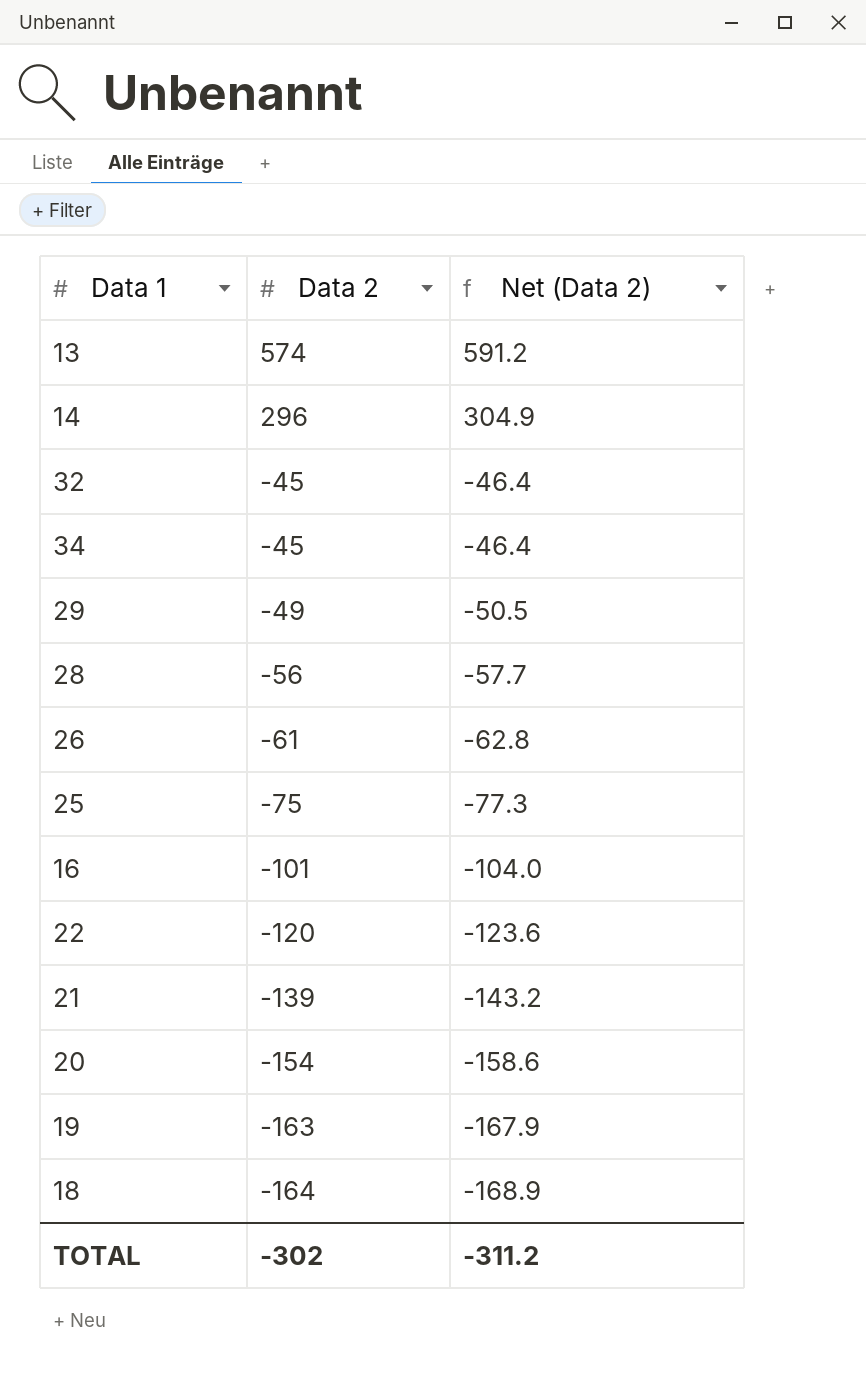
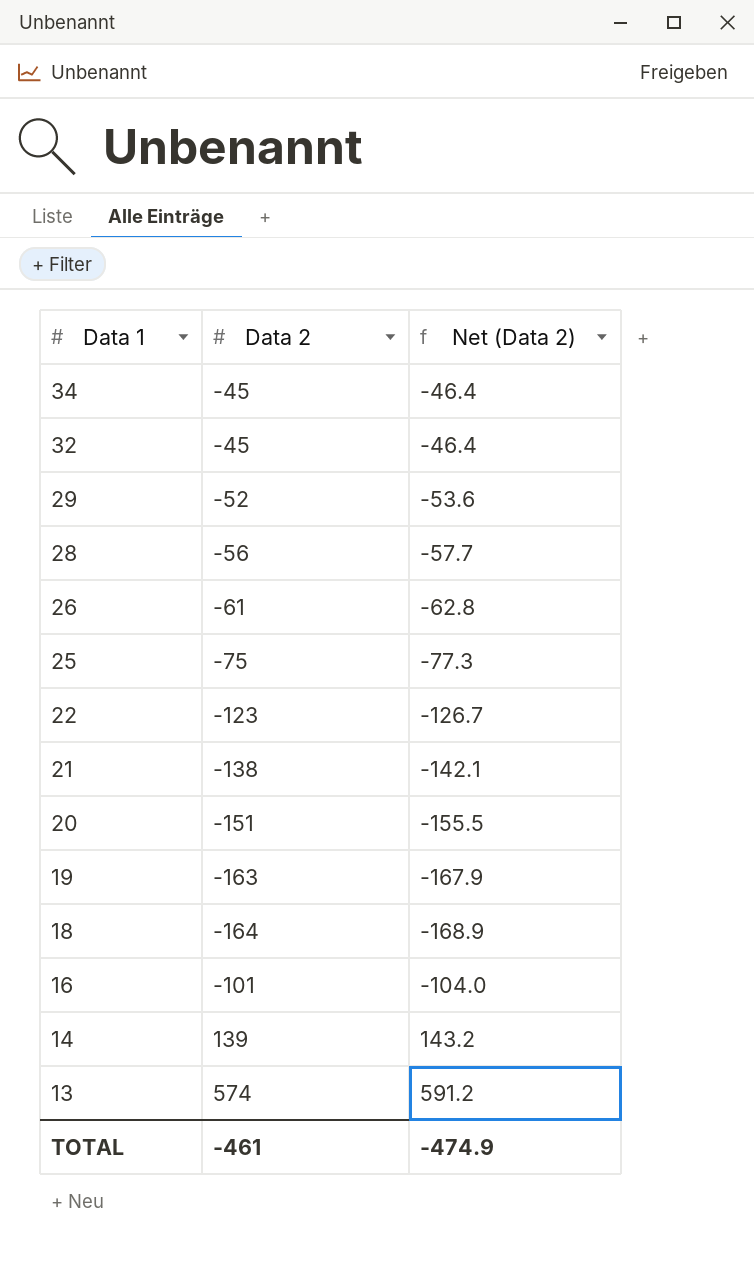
row order: Data 2 descending -> Data 1 descending
29 | Data 2: -49 -> -52
29 | Net (Data 2): -50.5 -> -53.6
22 | Data 2: -120 -> -123
22 | Net (Data 2): -123.6 -> -126.7
21 | Data 2: -139 -> -138
21 | Net (Data 2): -143.2 -> -142.1
20 | Data 2: -154 -> -151
20 | Net (Data 2): -158.6 -> -155.5
14 | Data 2: 296 -> 139
14 | Net (Data 2): 304.9 -> 143.2
TOTAL | Data 2: -302 -> -461
TOTAL | Net (Data 2): -311.2 -> -474.9

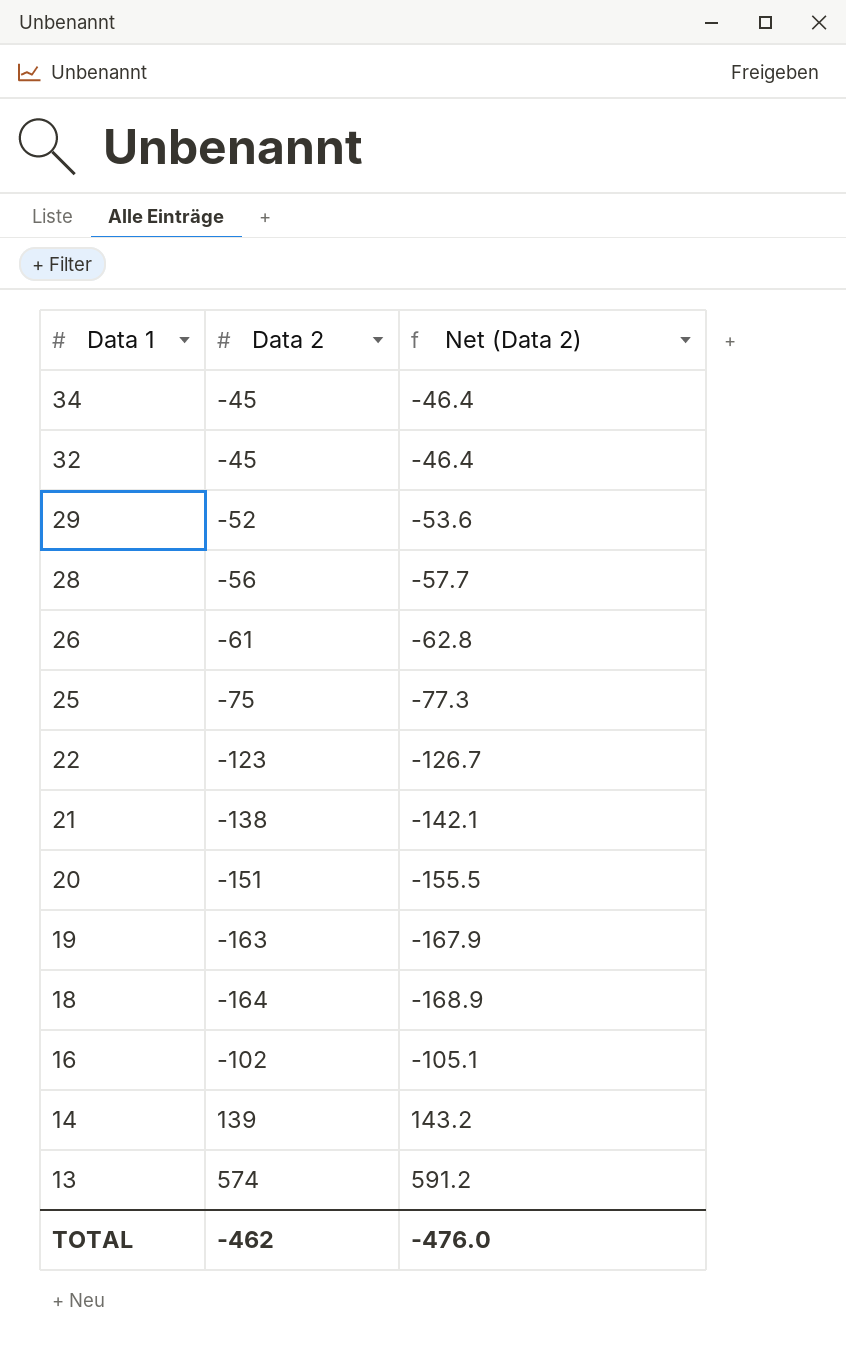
16 | Data 2: -101 -> -102
16 | Net (Data 2): -104.0 -> -105.1
TOTAL | Data 2: -461 -> -462
TOTAL | Net (Data 2): -474.9 -> -476.0

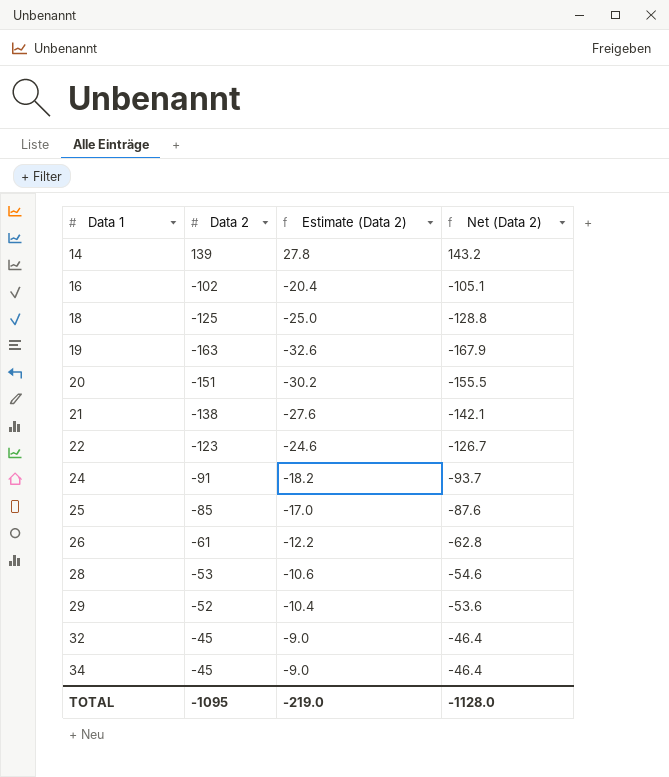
row order: Data 1 descending -> Data 1 ascending
column Estimate (Data 2) | formula: none -> [Data 2] * 0.2
row 13: 574 | 591.2 -> none
18 | Data 2: -164 -> -125
18 | Net (Data 2): -168.9 -> -128.8
row 24: none -> -91 | -18.2 | -93.7
25 | Data 2: -75 -> -85
25 | Net (Data 2): -77.3 -> -87.6
28 | Data 2: -56 -> -53
28 | Net (Data 2): -57.7 -> -54.6
TOTAL | Data 2: -462 -> -1095
TOTAL | Net (Data 2): -476.0 -> -1128.0

